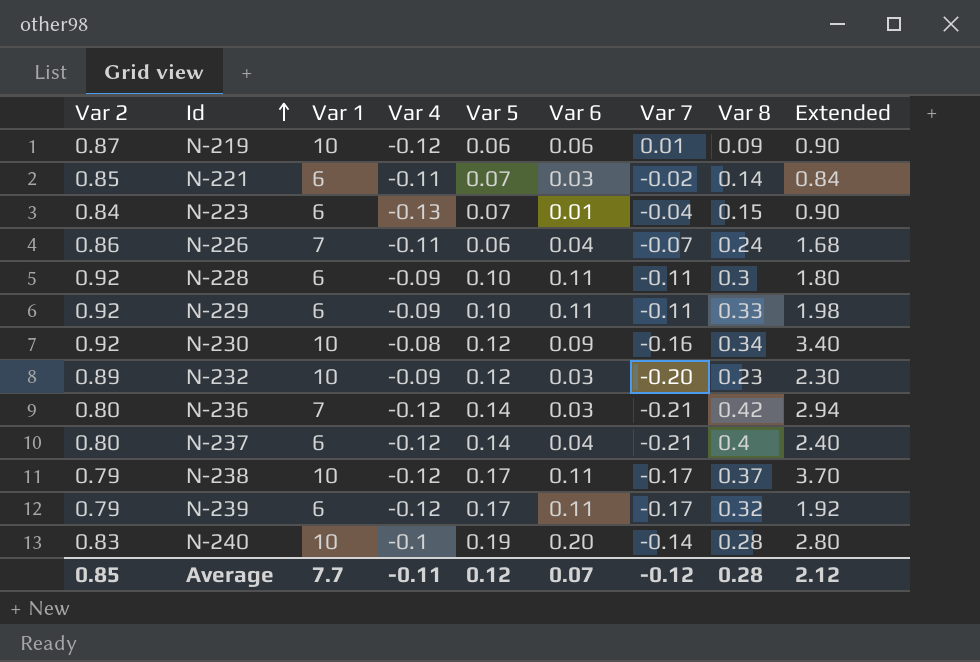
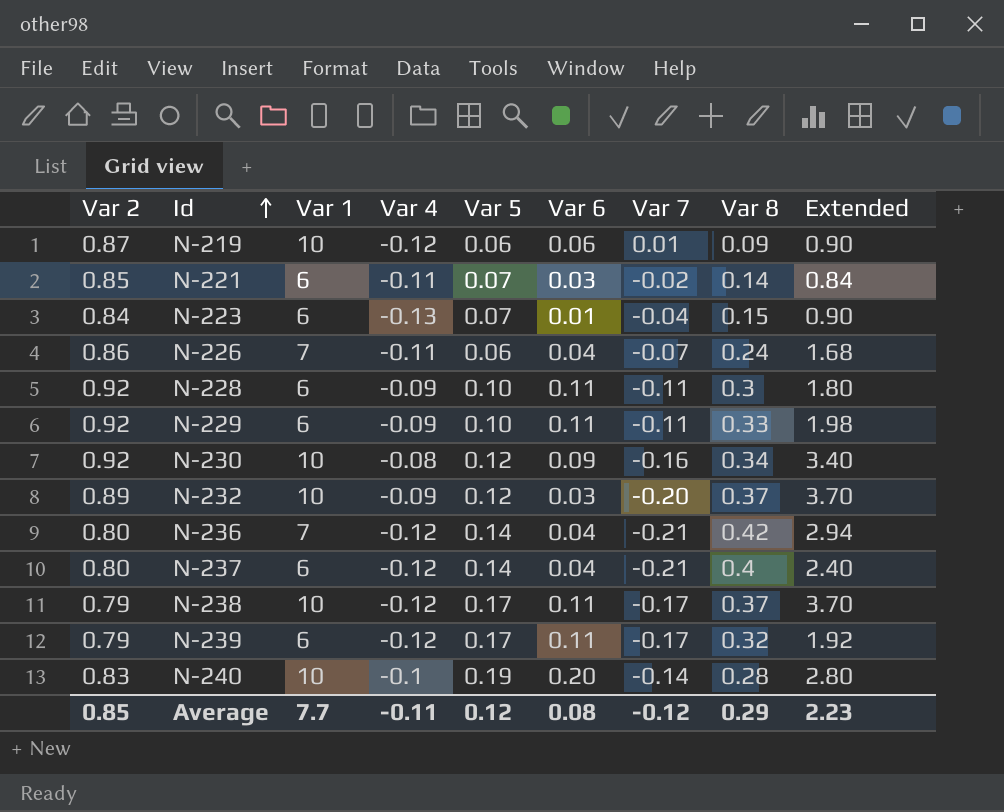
N-232 | Var 8: 0.23 -> 0.37
N-232 | Extended: 2.30 -> 3.70
N-236 | Var 6: 0.03 -> 0.04
Average | Var 6: 0.07 -> 0.08
Average | Var 8: 0.28 -> 0.29
Average | Extended: 2.12 -> 2.23

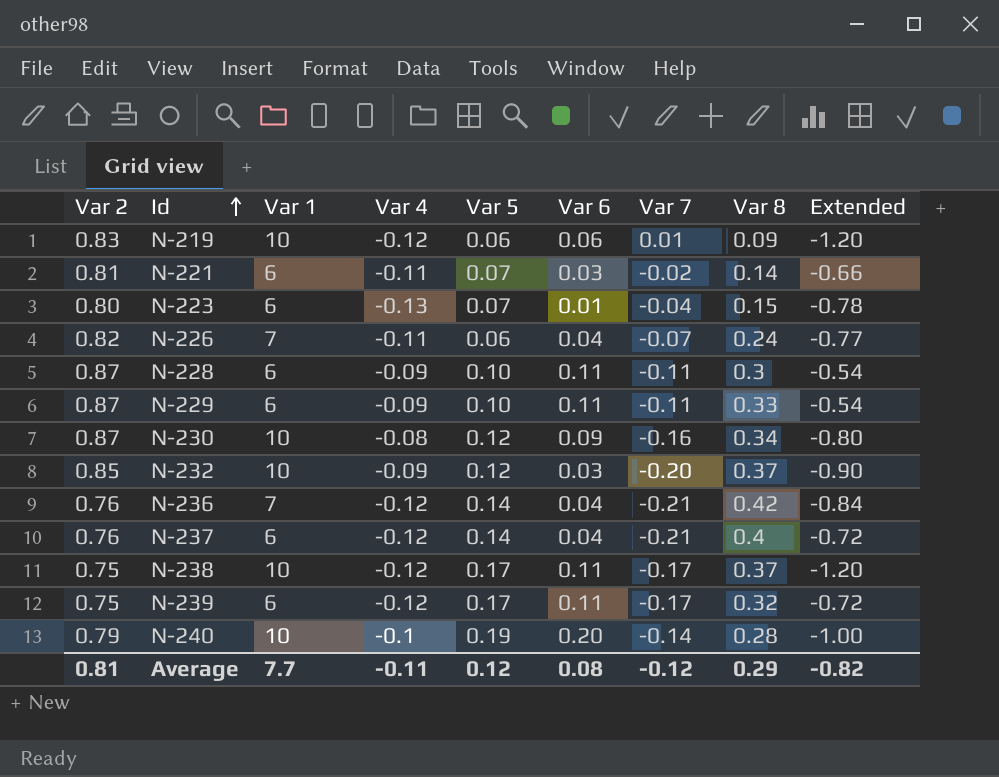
column Extended | formula: [Var 1] * [Var 8] -> [Var 1] * [Var 4]
N-219 | Var 2: 0.87 -> 0.83
N-221 | Var 2: 0.85 -> 0.81
N-223 | Var 2: 0.84 -> 0.80
N-226 | Var 2: 0.86 -> 0.82
N-228 | Var 2: 0.92 -> 0.87
N-229 | Var 2: 0.92 -> 0.87
N-230 | Var 2: 0.92 -> 0.87
N-232 | Var 2: 0.89 -> 0.85
N-236 | Var 2: 0.80 -> 0.76
N-237 | Var 2: 0.80 -> 0.76
N-238 | Var 2: 0.79 -> 0.75
N-239 | Var 2: 0.79 -> 0.75
N-240 | Var 2: 0.83 -> 0.79
Average | Var 2: 0.85 -> 0.81
Average | Extended: 2.23 -> -0.82

